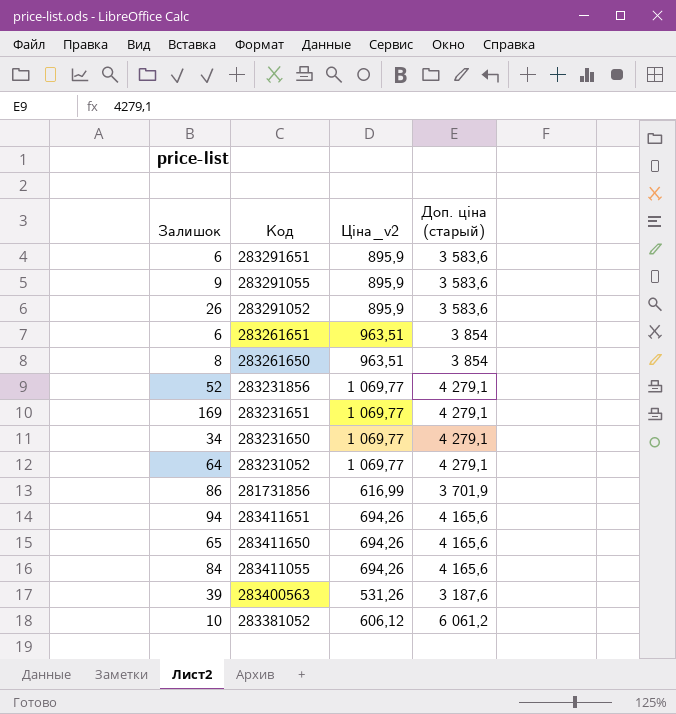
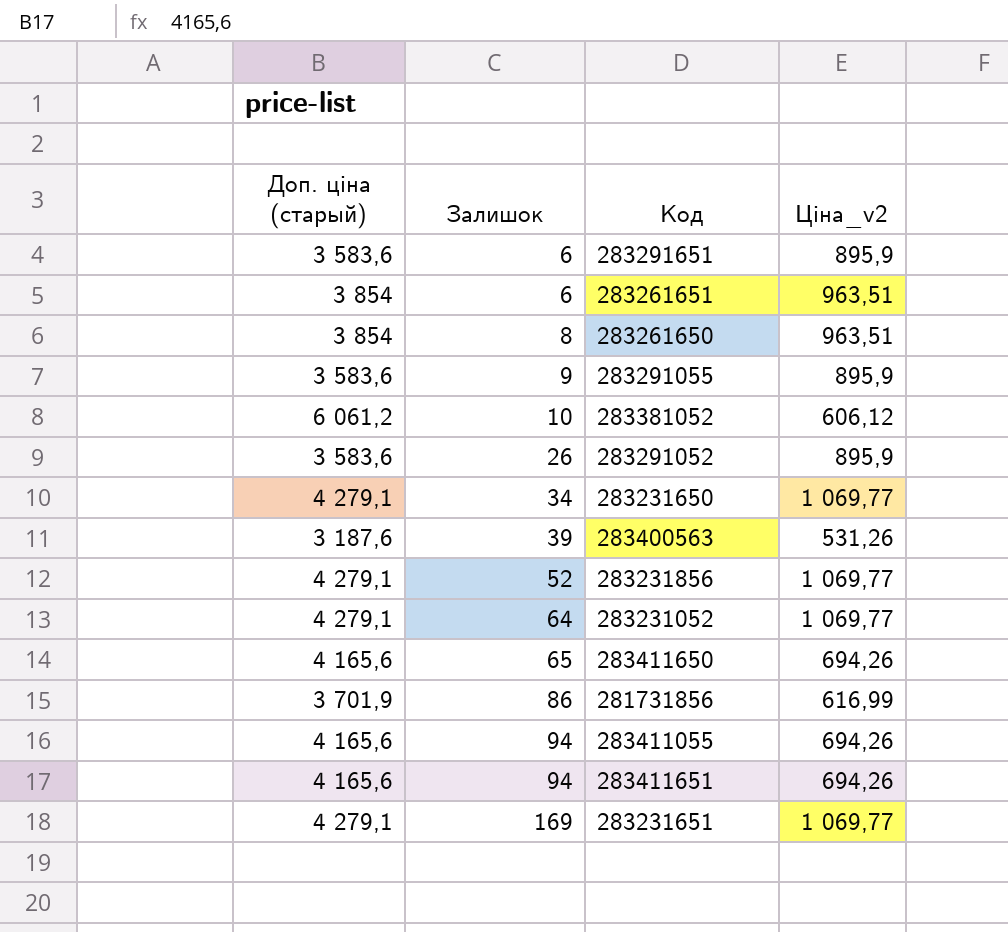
row order: none -> Залишок ascending
column Доп. ціна (старый) | position: 4 -> 1
283411055 | Залишок: 84 -> 94

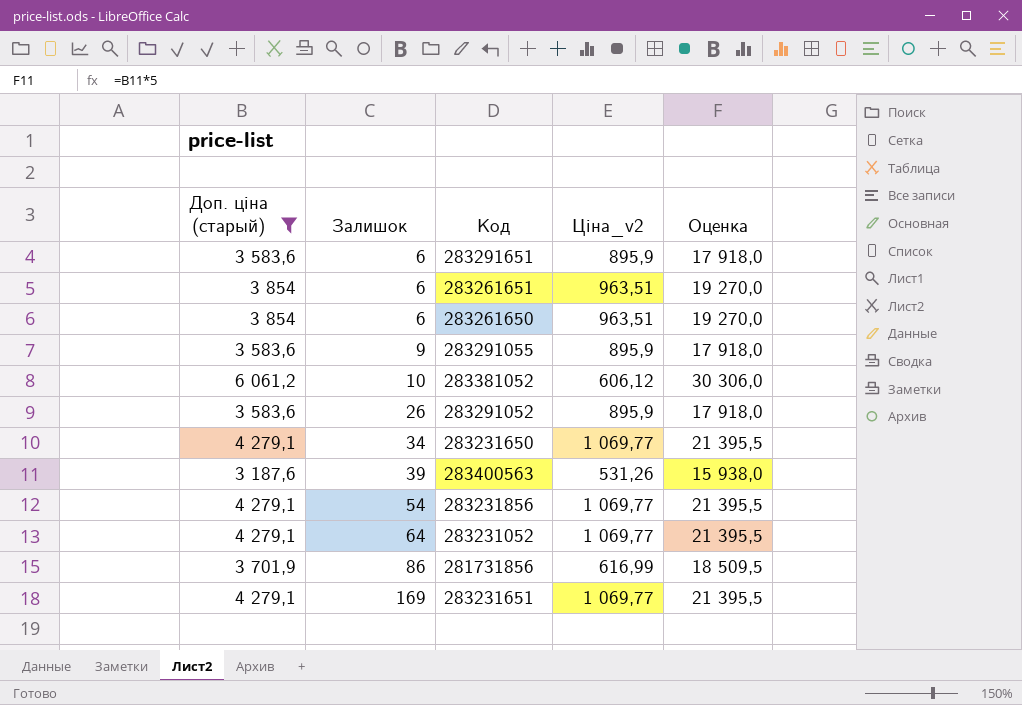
filter: none -> Доп. ціна (старый) != 4 165,6
column Оценка | formula: none -> [Доп. ціна (старый)] * 5
283261650 | Залишок: 8 -> 6
283231856 | Залишок: 52 -> 54

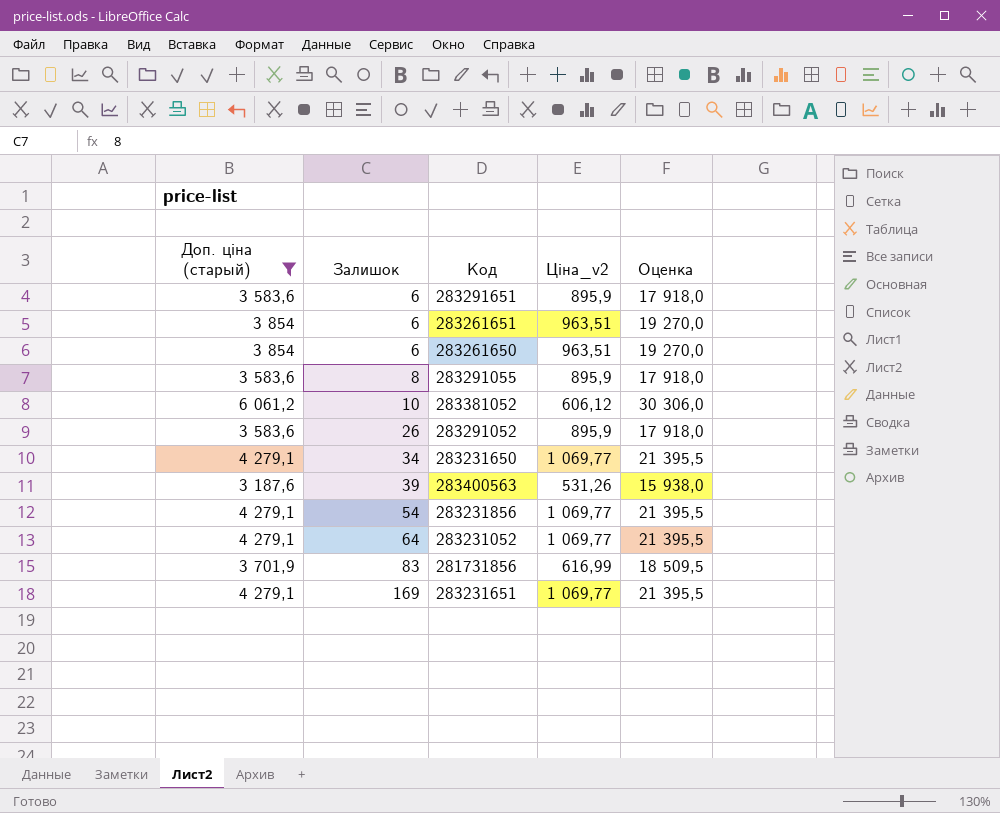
283291055 | Залишок: 9 -> 8
281731856 | Залишок: 86 -> 83

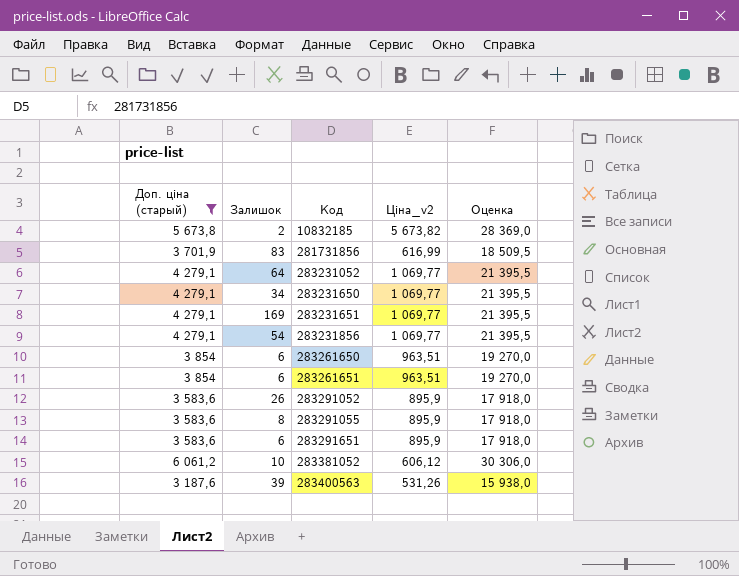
row order: Залишок ascending -> Код ascending
row 10832185: none -> 5 673,8 | 2 | 5 673,82 | 28 369,0

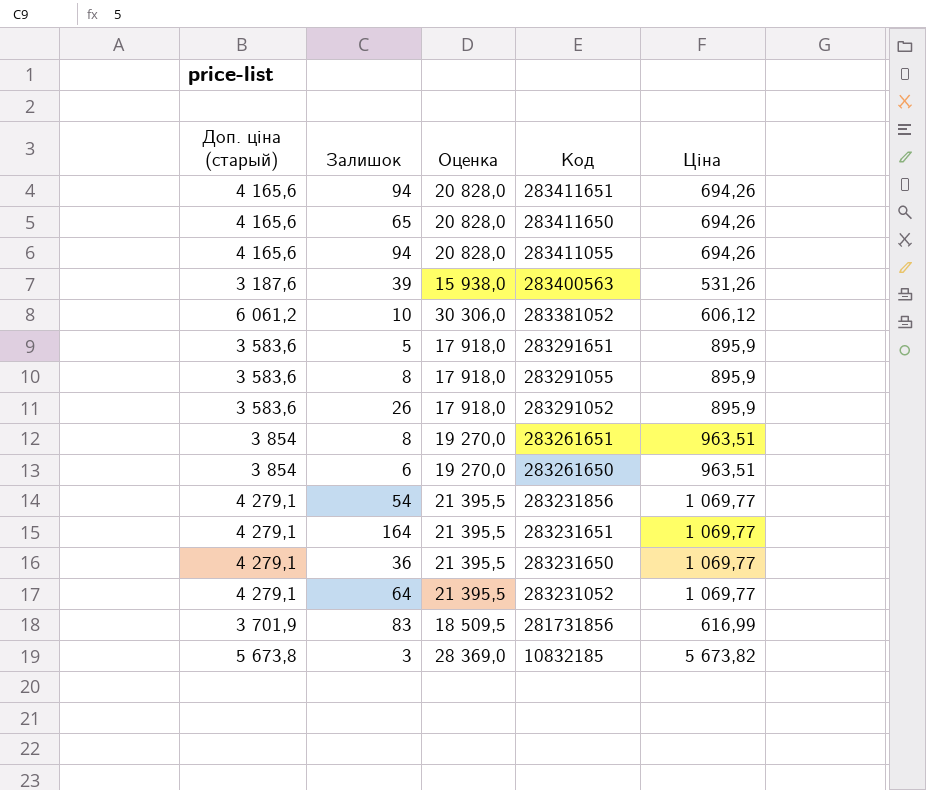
filter: Доп. ціна (старый) != 4 165,6 -> none
row order: Код ascending -> Код descending
column Оценка | position: 5 -> 3
column name: Ціна_v2 -> Ціна
283291651 | Залишок: 6 -> 5
283261651 | Залишок: 6 -> 8
283231651 | Залишок: 169 -> 164
283231650 | Залишок: 34 -> 36
10832185 | Залишок: 2 -> 3

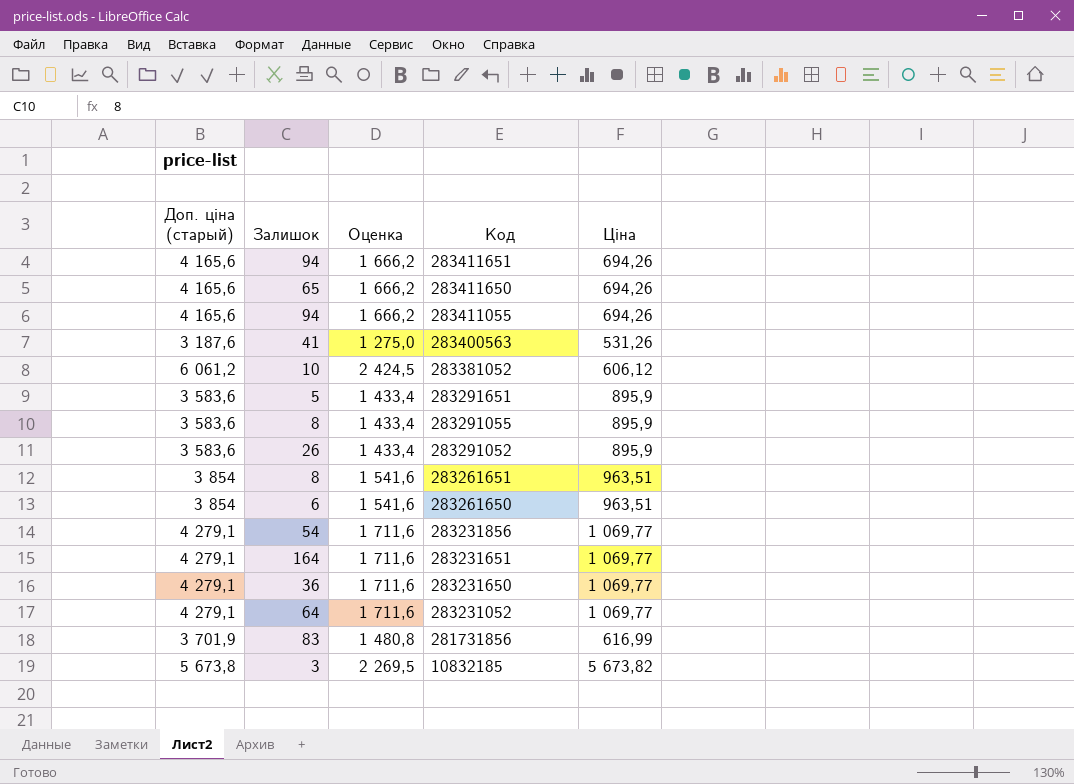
column Оценка | formula: [Доп. ціна (старый)] * 5 -> [Доп. ціна (старый)] * 0,4
283400563 | Залишок: 39 -> 41

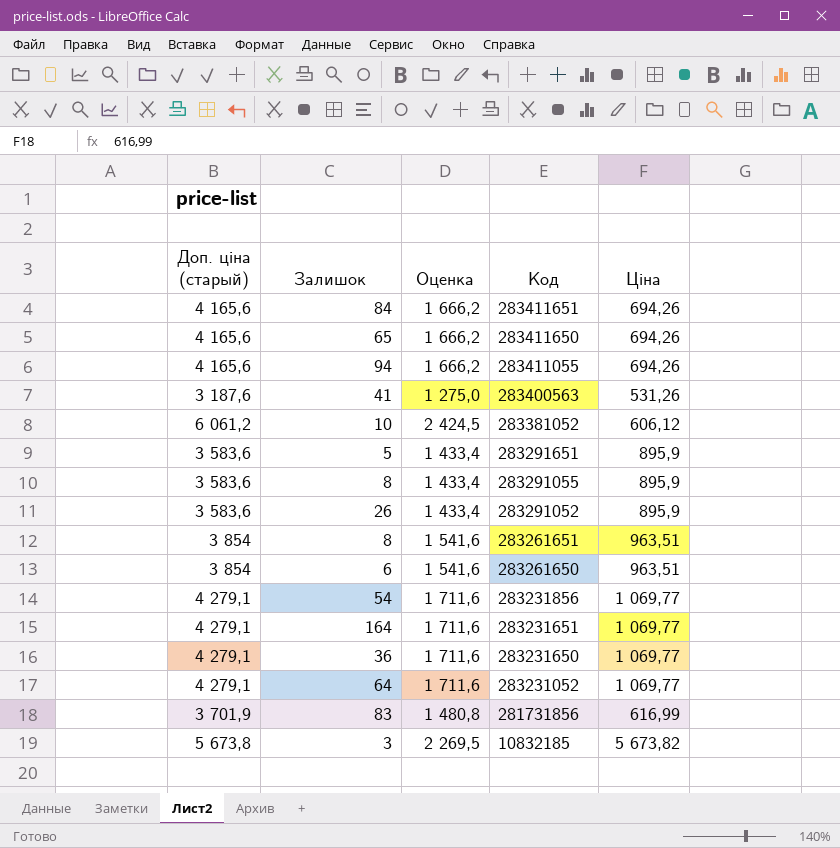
283411651 | Залишок: 94 -> 84

